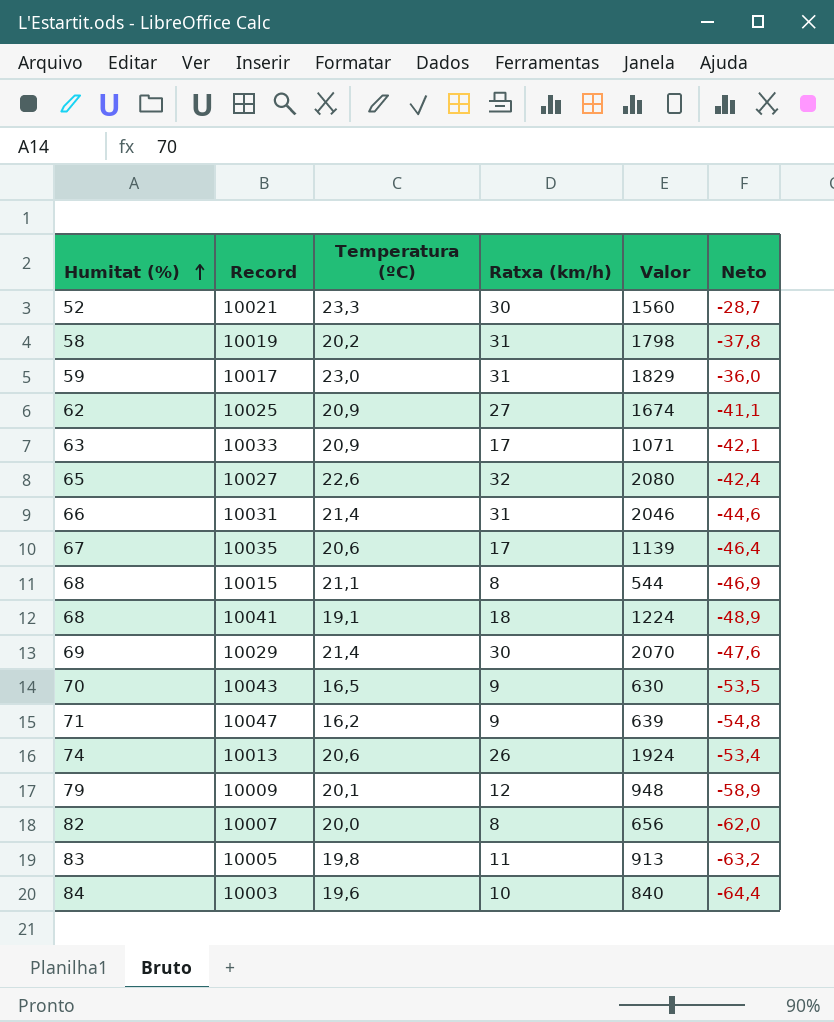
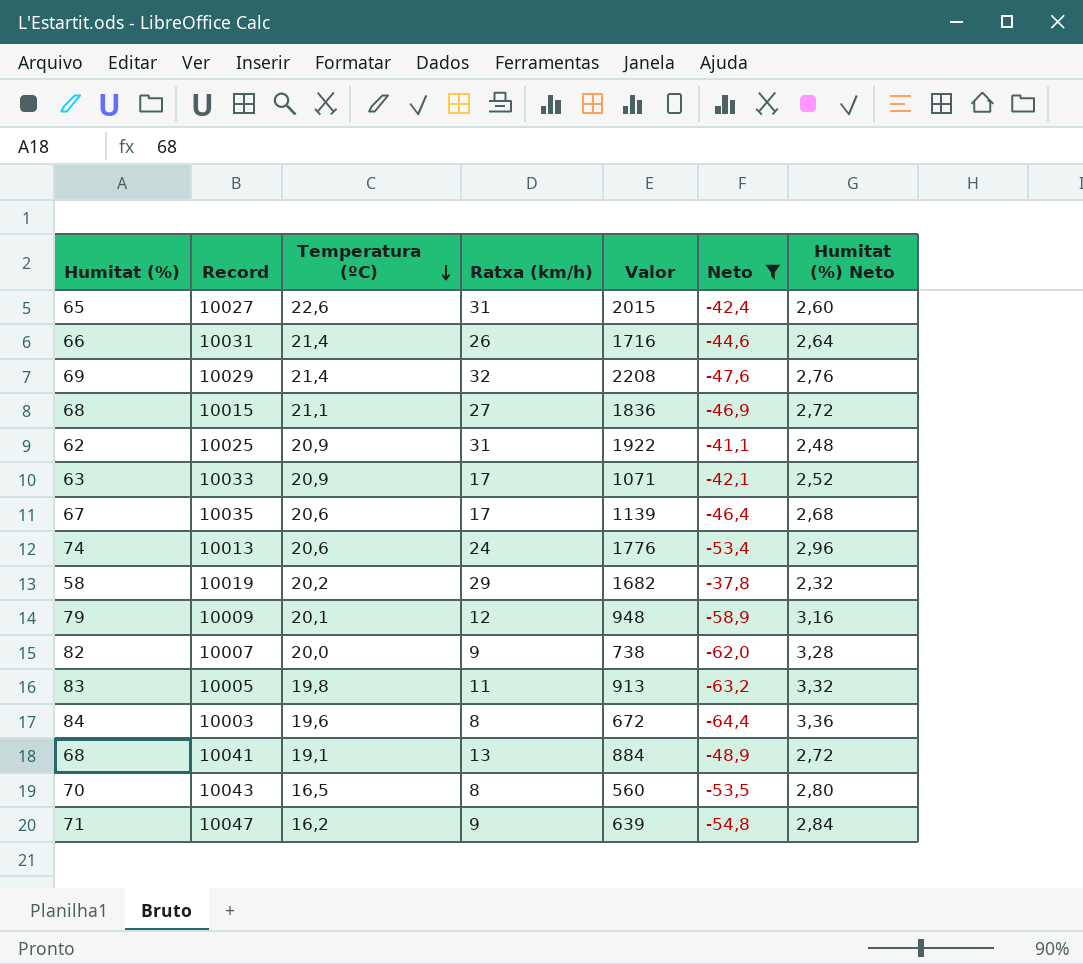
filter: none -> Neto <= -37,8
row order: Humitat (%) ascending -> Temperatura (ºC) descending
column Humitat (%) Neto | formula: none -> [Humitat (%)] * 0,04
10027 | Ratxa (km/h): 32 -> 31
10027 | Valor: 2080 -> 2015
10031 | Ratxa (km/h): 31 -> 26
10031 | Valor: 2046 -> 1716
10029 | Ratxa (km/h): 30 -> 32
10029 | Valor: 2070 -> 2208
10015 | Ratxa (km/h): 8 -> 27
10015 | Valor: 544 -> 1836
10025 | Ratxa (km/h): 27 -> 31
10025 | Valor: 1674 -> 1922
10013 | Ratxa (km/h): 26 -> 24
10013 | Valor: 1924 -> 1776
10019 | Ratxa (km/h): 31 -> 29
10019 | Valor: 1798 -> 1682
10007 | Ratxa (km/h): 8 -> 9
10007 | Valor: 656 -> 738
10003 | Ratxa (km/h): 10 -> 8
10003 | Valor: 840 -> 672
10041 | Ratxa (km/h): 18 -> 13
10041 | Valor: 1224 -> 884
10043 | Ratxa (km/h): 9 -> 8
10043 | Valor: 630 -> 560

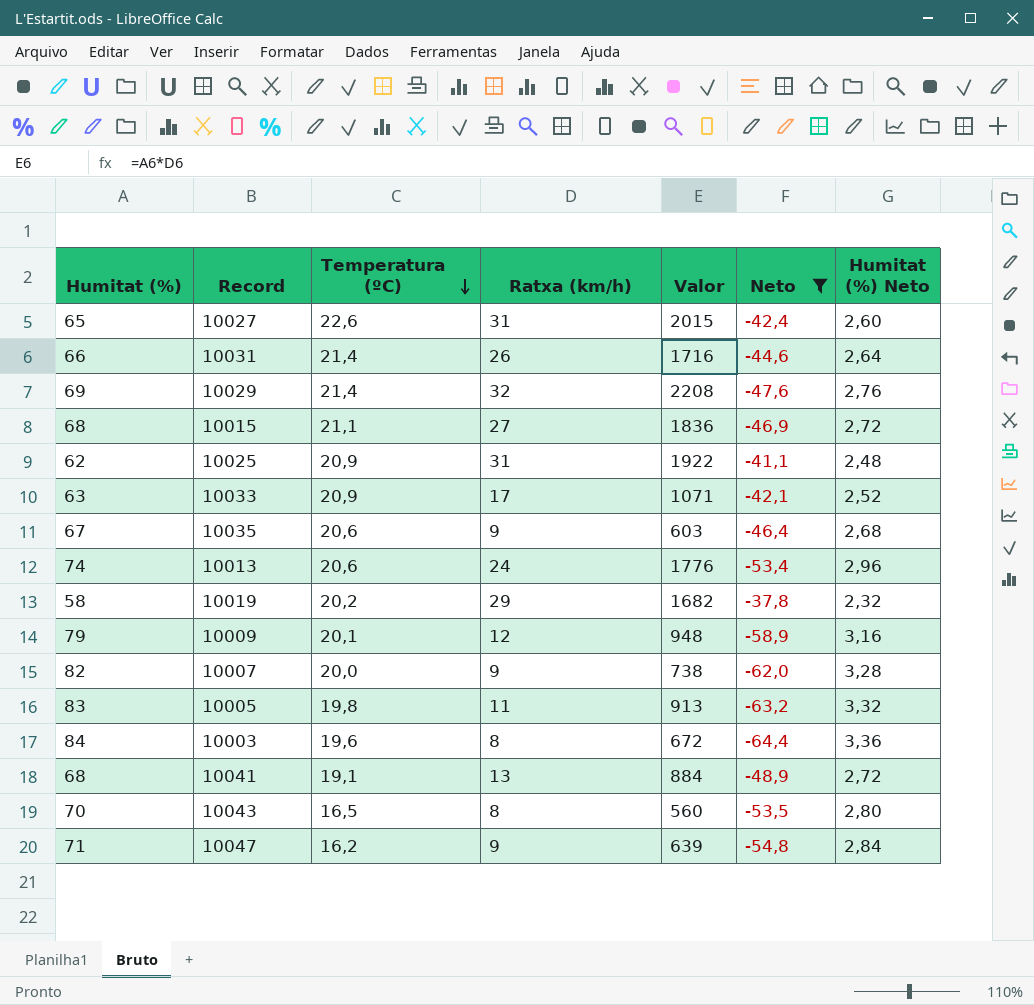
10035 | Ratxa (km/h): 17 -> 9
10035 | Valor: 1139 -> 603

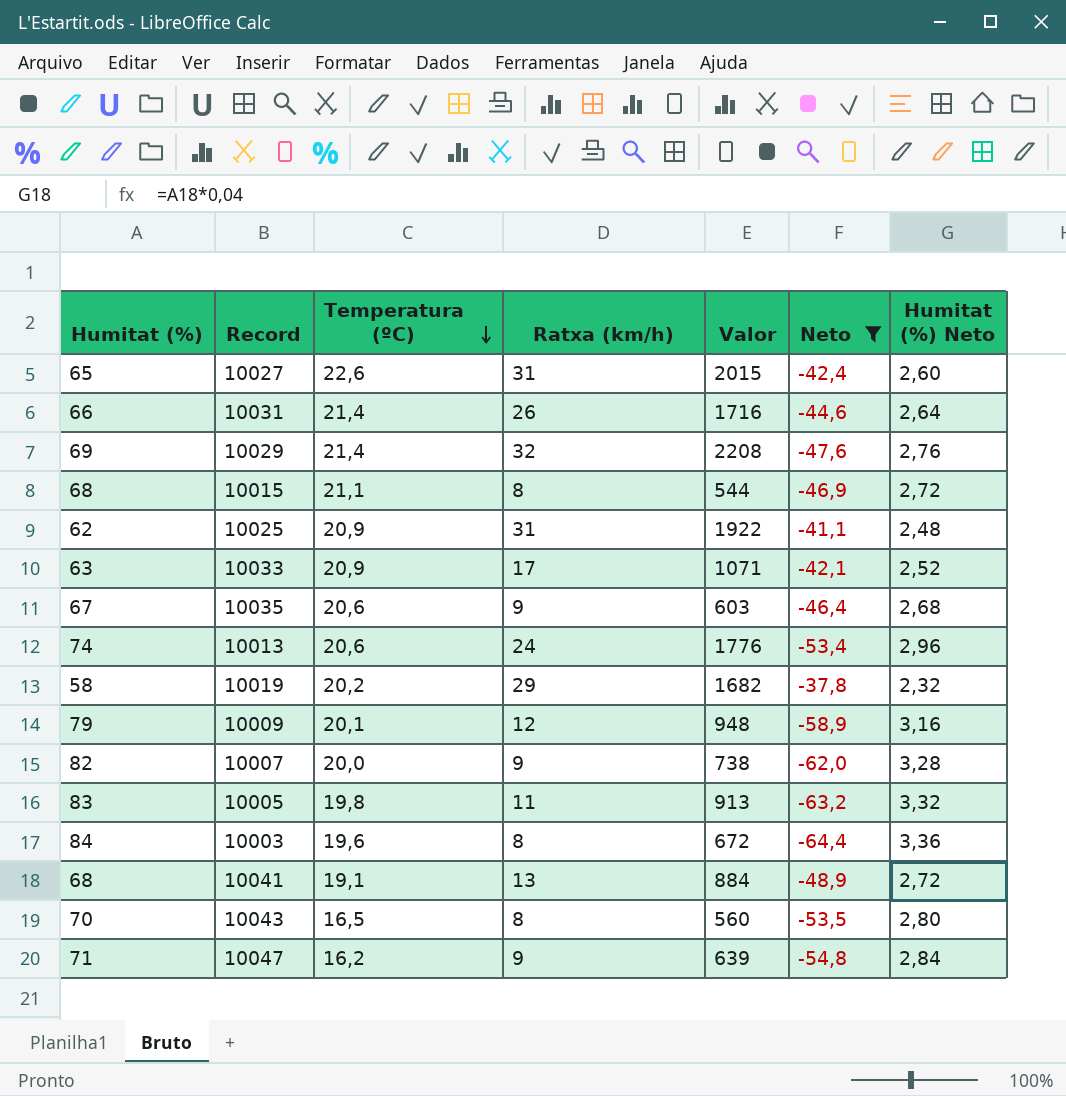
10015 | Ratxa (km/h): 27 -> 8
10015 | Valor: 1836 -> 544

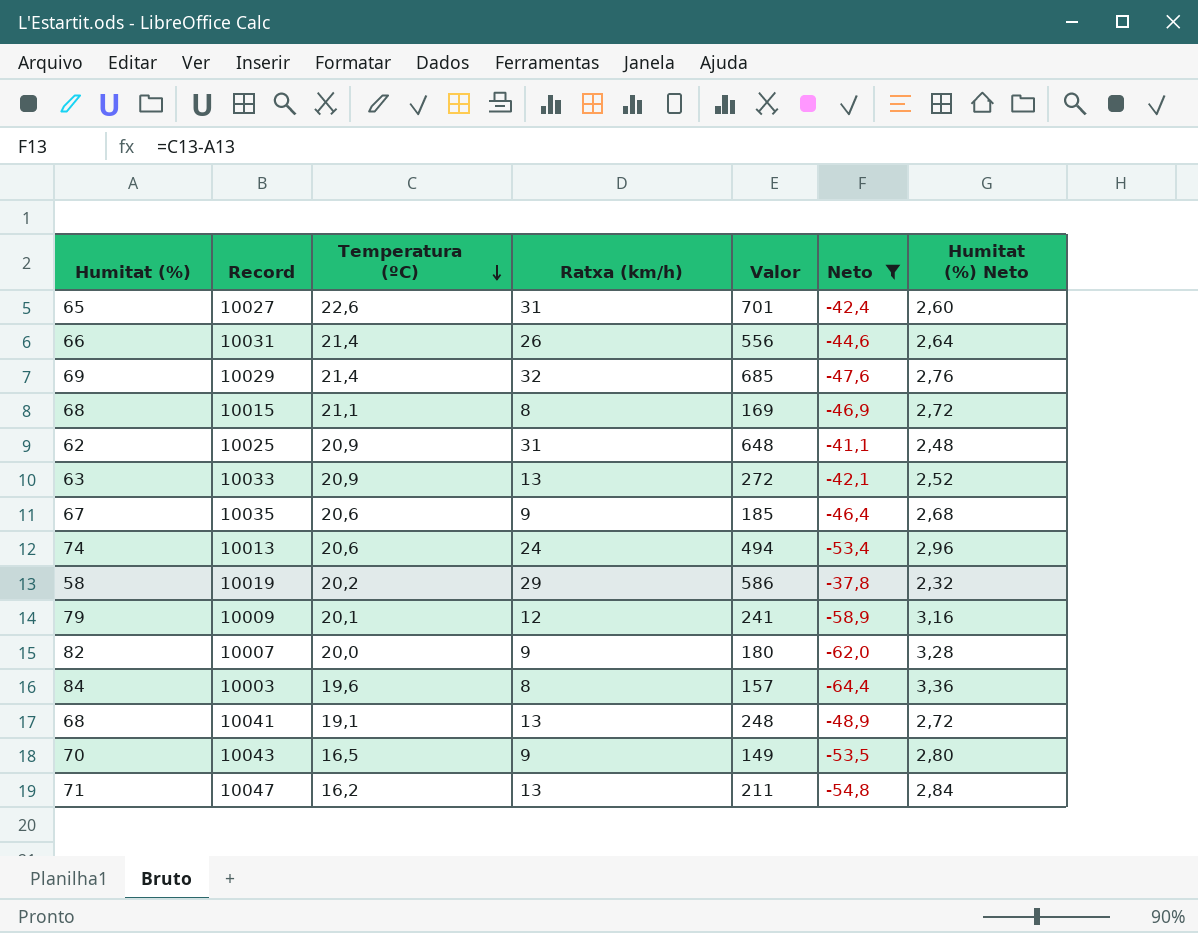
column Valor | formula: [Humitat (%)] * [Ratxa (km/h)] -> [Temperatura (ºC)] * [Ratxa (km/h)]
row 10005: 83 | 19,8 | 11 | 913 | -63,2 | 3,32 -> none
10033 | Ratxa (km/h): 17 -> 13
10043 | Ratxa (km/h): 8 -> 9
10047 | Ratxa (km/h): 9 -> 13

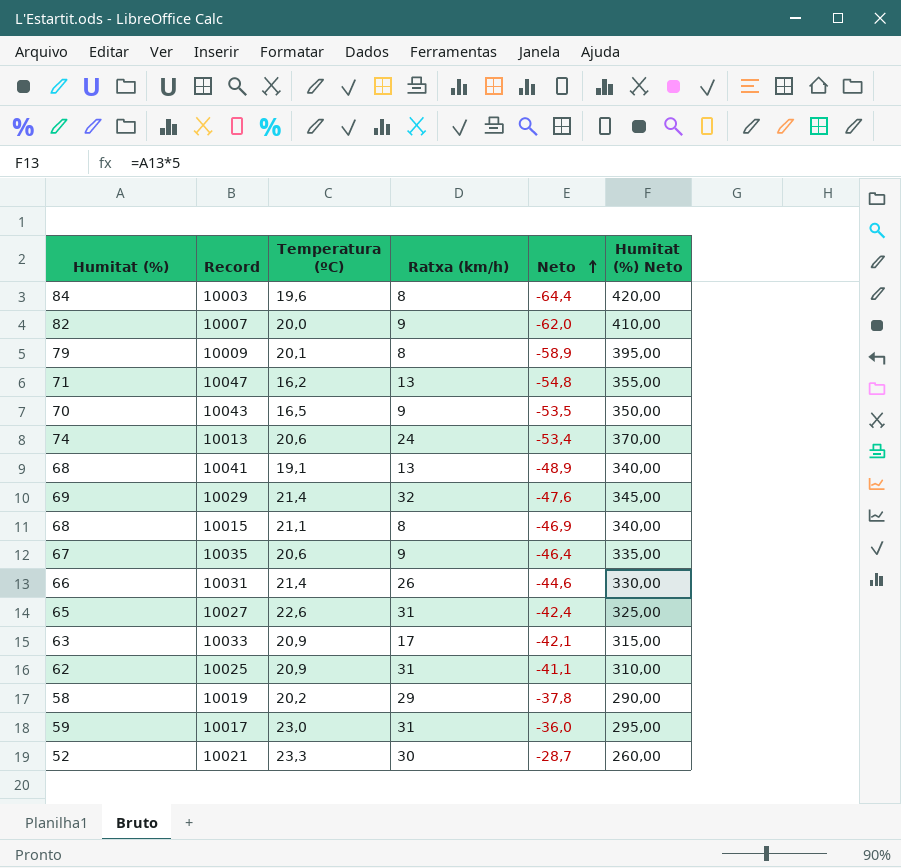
filter: Neto <= -37,8 -> none
row order: Temperatura (ºC) descending -> Neto ascending
column Valor | formula: [Temperatura (ºC)] * [Ratxa (km/h)] -> none
column Humitat (%) Neto | formula: [Humitat (%)] * 0,04 -> [Humitat (%)] * 5
10009 | Ratxa (km/h): 12 -> 8
10033 | Ratxa (km/h): 13 -> 17

